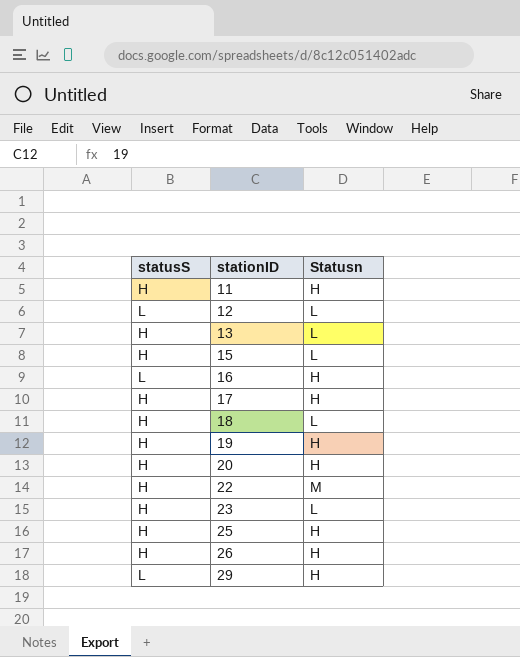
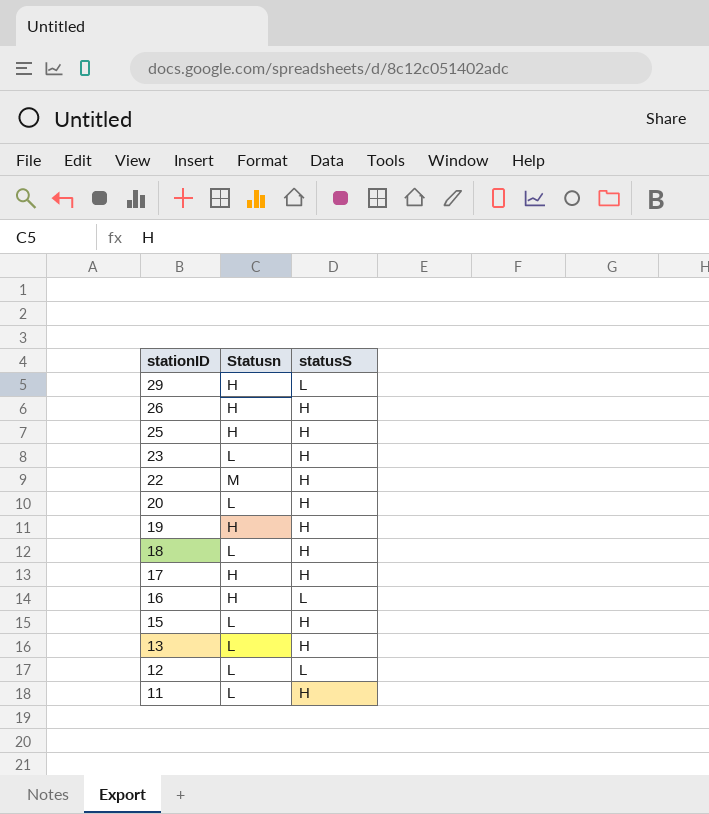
row order: stationID ascending -> stationID descending
column statusS | position: 1 -> 3
20 | Statusn: H -> L
11 | Statusn: H -> L

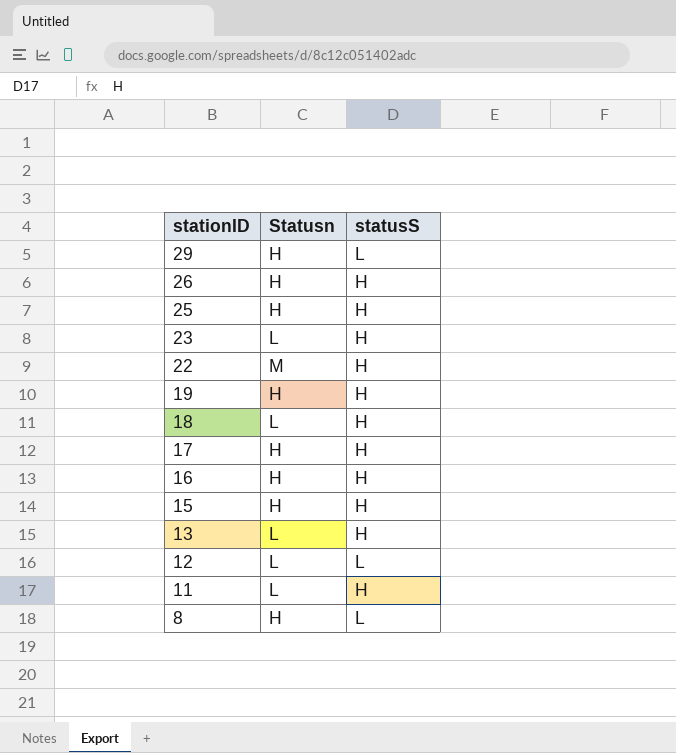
row 20: L | H -> none
16 | statusS: L -> H
15 | Statusn: L -> H
row 8: none -> H | L

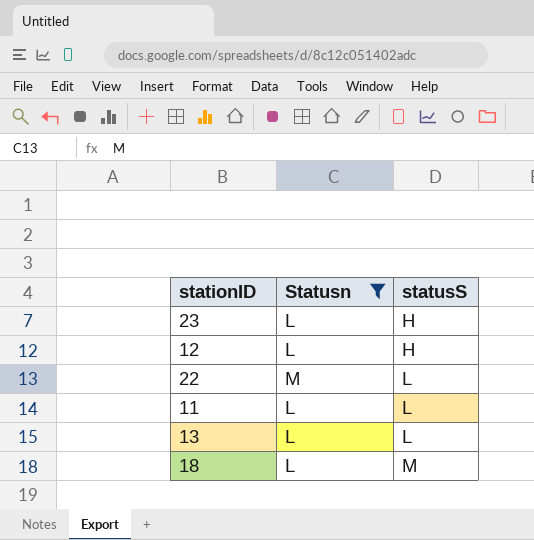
filter: none -> Statusn != H
row order: stationID descending -> statusS ascending
12 | statusS: L -> H
22 | statusS: H -> L
11 | statusS: H -> L
13 | statusS: H -> L
18 | statusS: H -> M

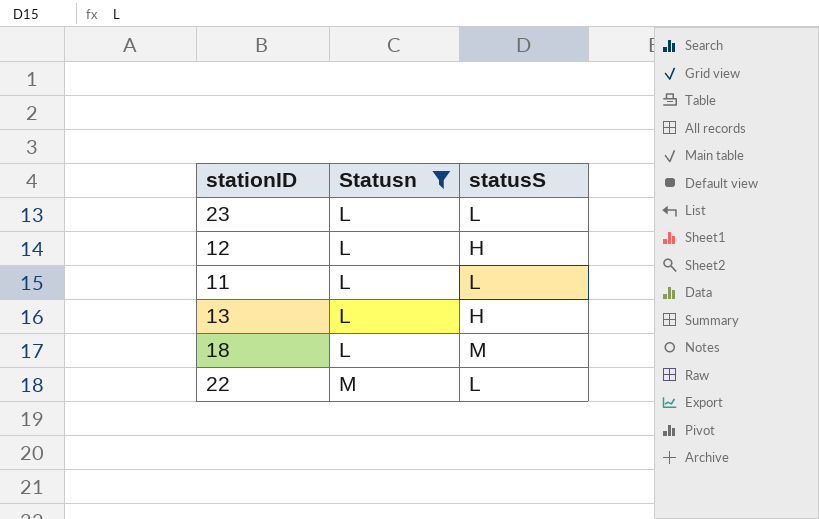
row order: statusS ascending -> Statusn ascending
23 | statusS: H -> L
13 | statusS: L -> H

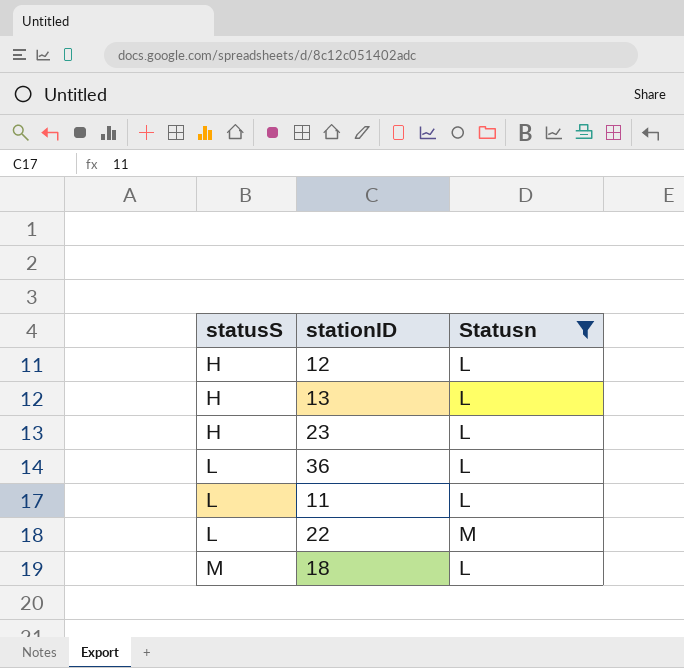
row order: Statusn ascending -> statusS ascending
column statusS | position: 3 -> 1
23 | statusS: L -> H
row 36: none -> L | L

